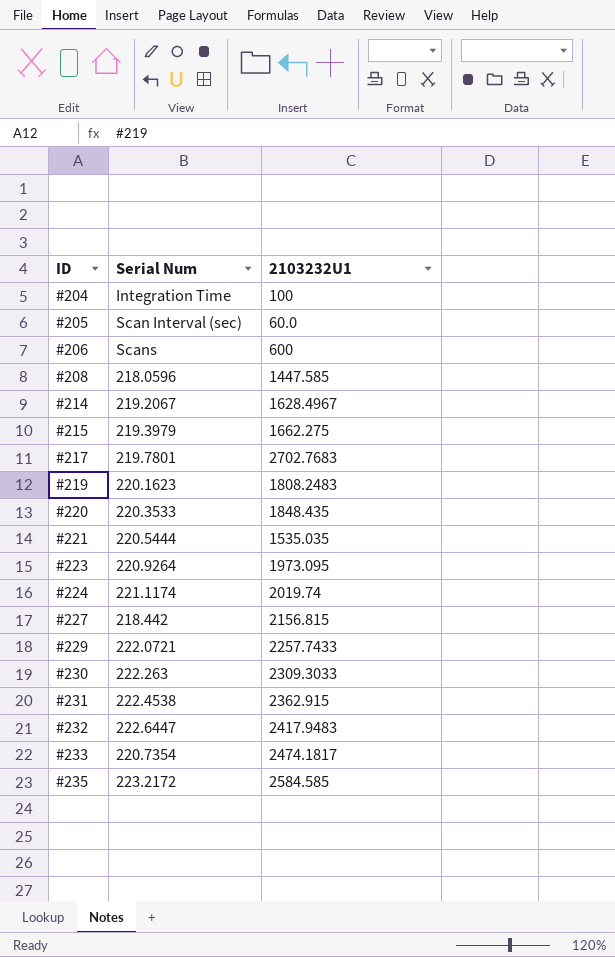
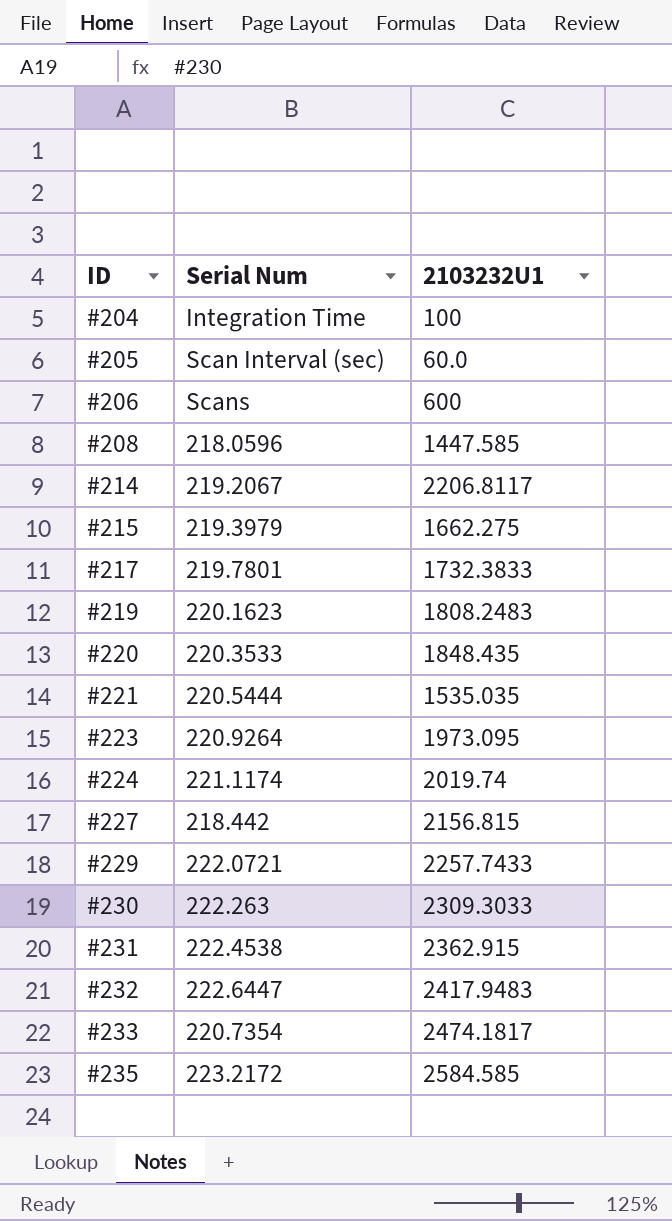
#214 | 2103232U1: 1628.4967 -> 2206.8117
#217 | 2103232U1: 2702.7683 -> 1732.3833

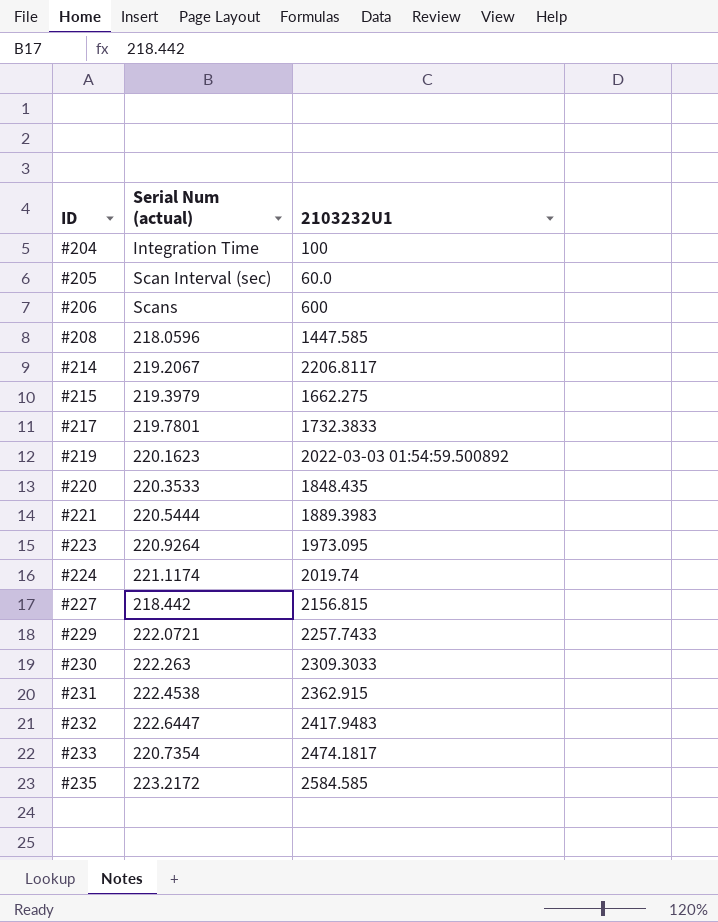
column name: Serial Num -> Serial Num (actual)
#219 | 2103232U1: 1808.2483 -> 2022-03-03 01:54:59.500892
#221 | 2103232U1: 1535.035 -> 1889.3983

